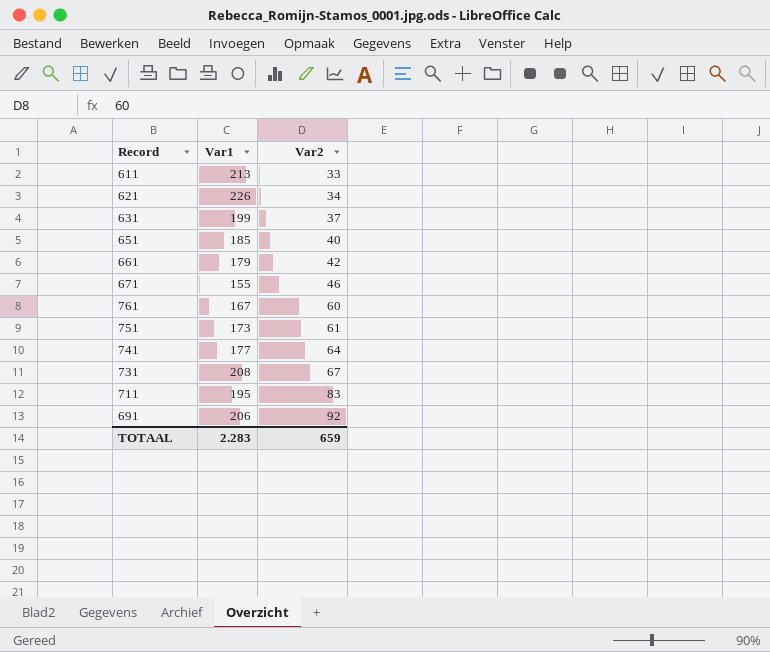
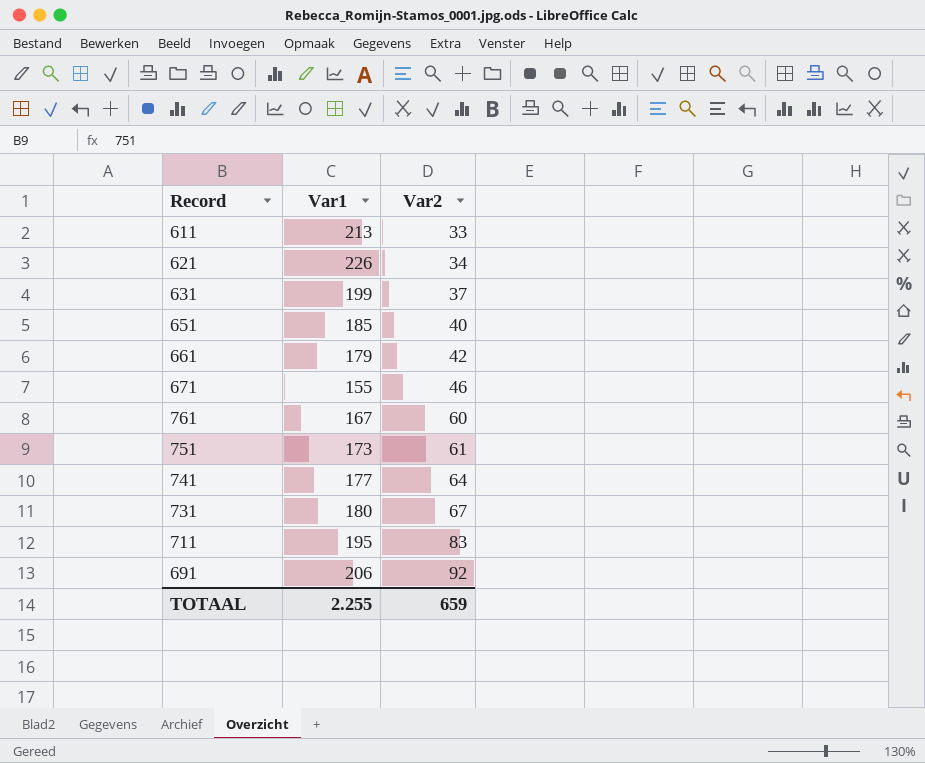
731 | Var1: 208 -> 180
TOTAAL | Var1: 2.283 -> 2.255

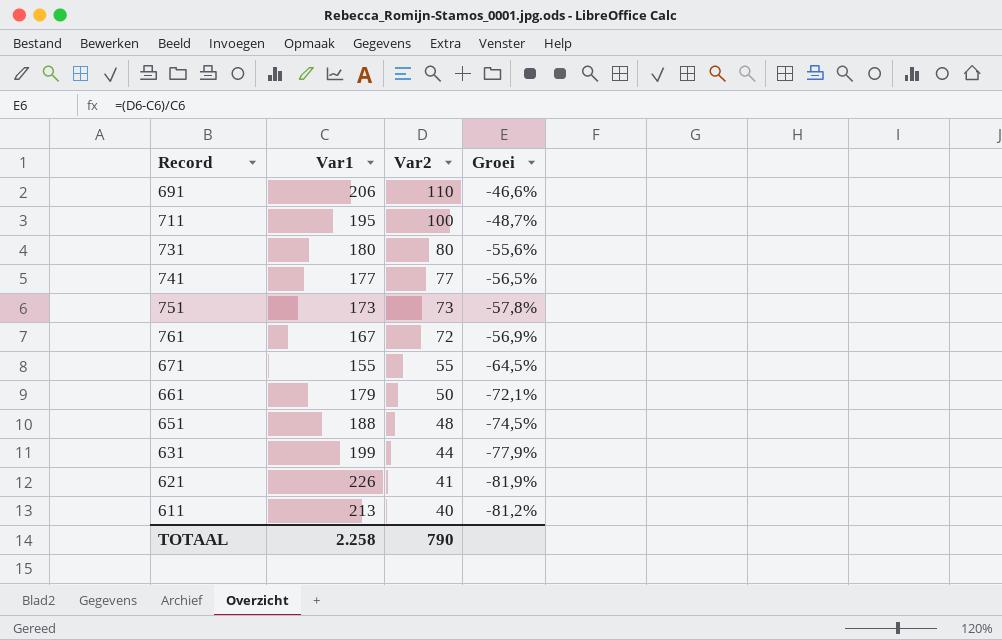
row order: Var2 ascending -> Var2 descending
column Groei | formula: none -> ([Var2] - [Var1]) / [Var1]
691 | Var2: 92 -> 110
711 | Var2: 83 -> 100
731 | Var2: 67 -> 80
741 | Var2: 64 -> 77
751 | Var2: 61 -> 73
761 | Var2: 60 -> 72
671 | Var2: 46 -> 55
661 | Var2: 42 -> 50
651 | Var1: 185 -> 188
651 | Var2: 40 -> 48
631 | Var2: 37 -> 44
621 | Var2: 34 -> 41
611 | Var2: 33 -> 40
TOTAAL | Var1: 2.255 -> 2.258
TOTAAL | Var2: 659 -> 790

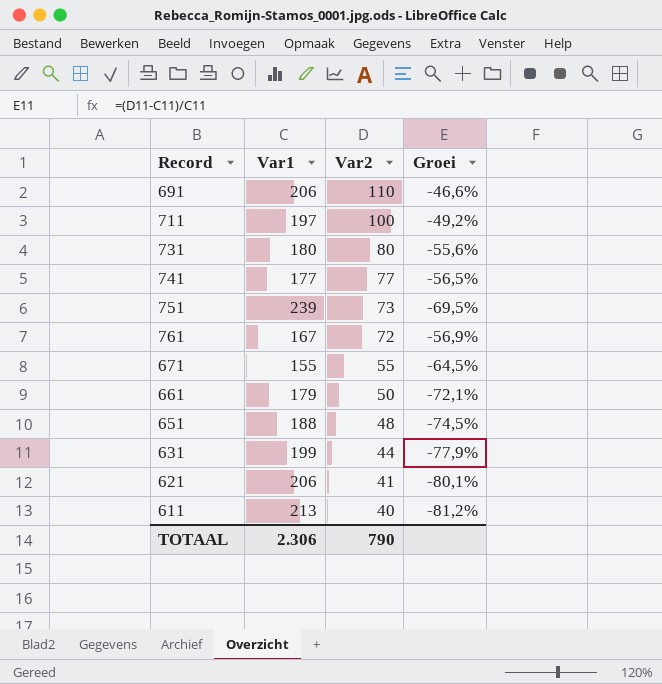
711 | Var1: 195 -> 197
711 | Groei: -48,7% -> -49,2%
751 | Var1: 173 -> 239
751 | Groei: -57,8% -> -69,5%
621 | Var1: 226 -> 206
621 | Groei: -81,9% -> -80,1%
TOTAAL | Var1: 2.258 -> 2.306

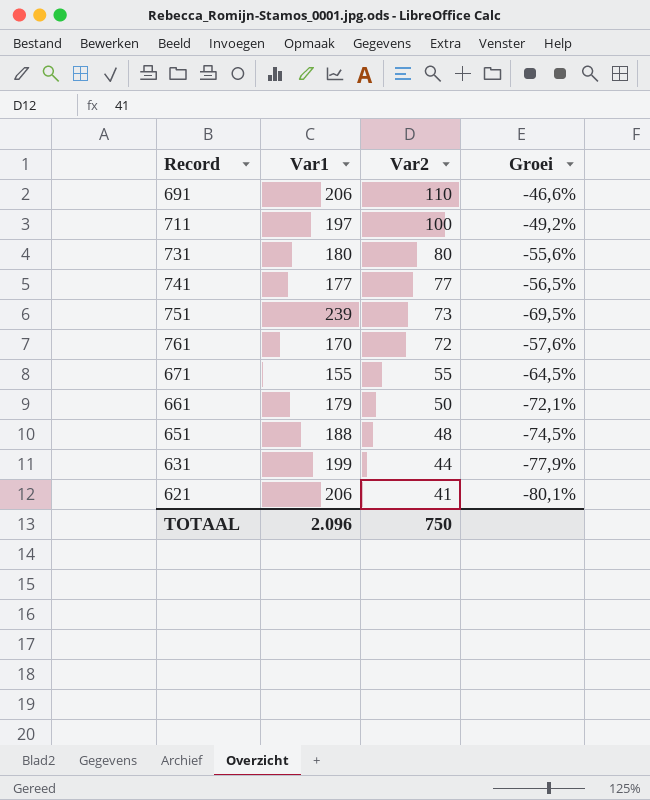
row 611: 213 | 40 | -81,2% -> none
761 | Var1: 167 -> 170
761 | Groei: -56,9% -> -57,6%
TOTAAL | Var1: 2.306 -> 2.096
TOTAAL | Var2: 790 -> 750

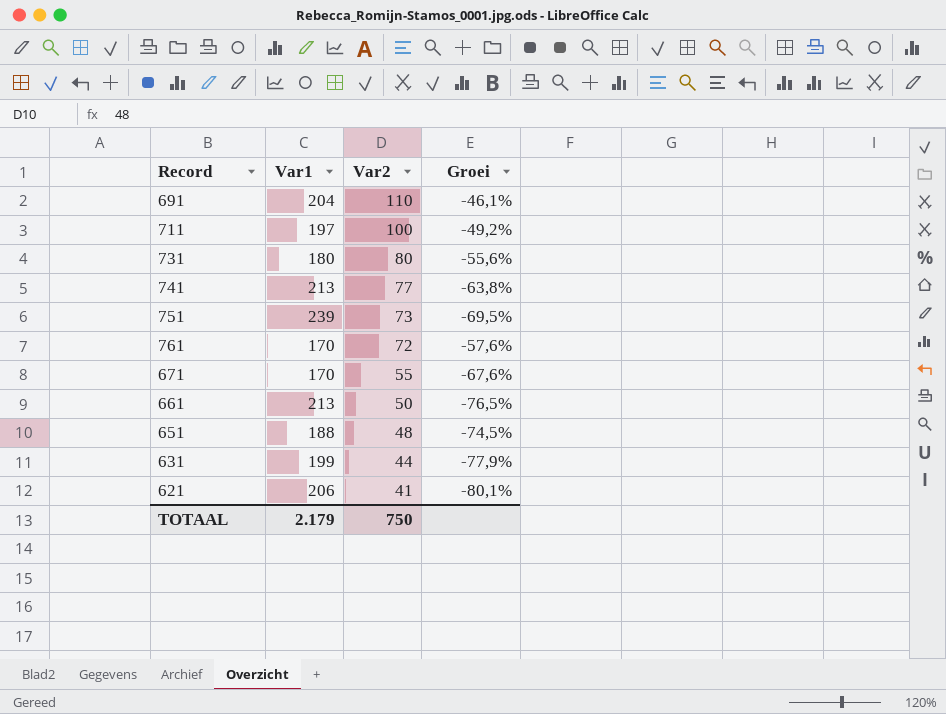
691 | Var1: 206 -> 204
691 | Groei: -46,6% -> -46,1%
741 | Var1: 177 -> 213
741 | Groei: -56,5% -> -63,8%
671 | Var1: 155 -> 170
671 | Groei: -64,5% -> -67,6%
661 | Var1: 179 -> 213
661 | Groei: -72,1% -> -76,5%
TOTAAL | Var1: 2.096 -> 2.179

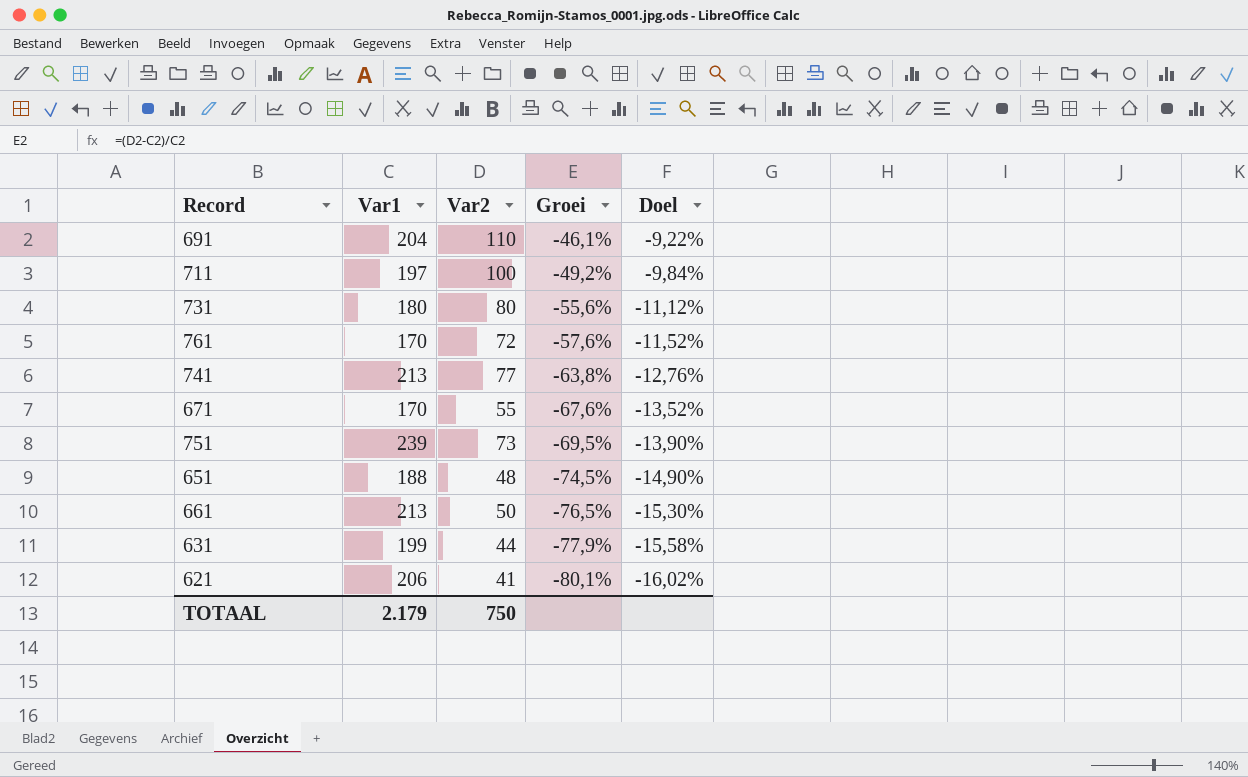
row order: Var2 descending -> Groei descending
column Doel | formula: none -> [Groei] * 0,2

